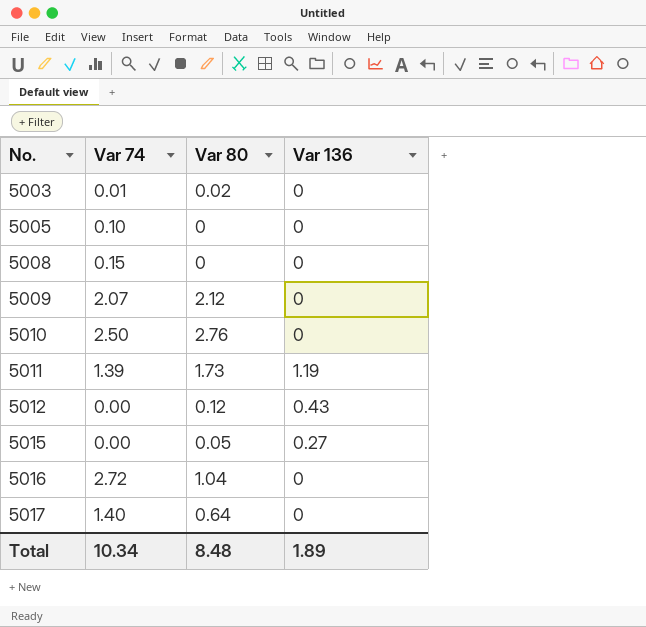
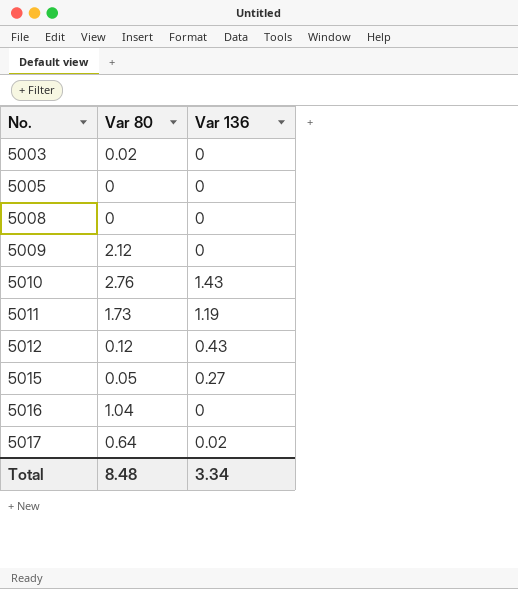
column Var 74 | position: 2 -> none
5010 | Var 136: 0 -> 1.43
5017 | Var 136: 0 -> 0.02
Total | Var 136: 1.89 -> 3.34

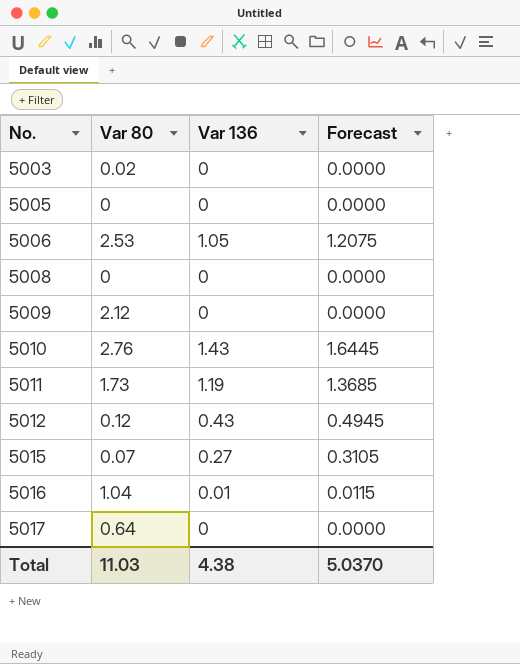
column Forecast | formula: none -> [Var 136] * 1.15
row 5006: none -> 2.53 | 1.05 | 1.2075
5015 | Var 80: 0.05 -> 0.07
5016 | Var 136: 0 -> 0.01
5017 | Var 136: 0.02 -> 0
Total | Var 80: 8.48 -> 11.03
Total | Var 136: 3.34 -> 4.38

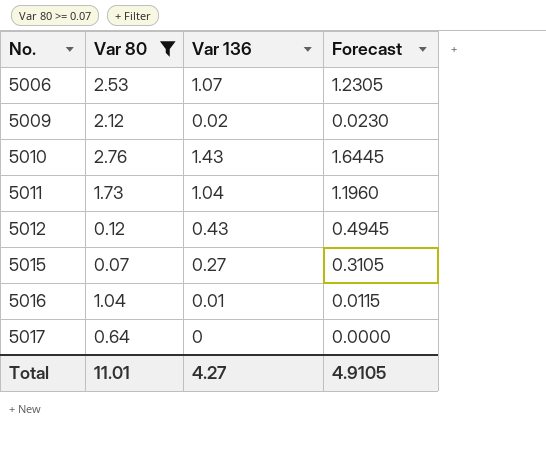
filter: none -> Var 80 >= 0.07
5006 | Var 136: 1.05 -> 1.07
5006 | Forecast: 1.2075 -> 1.2305
5009 | Var 136: 0 -> 0.02
5009 | Forecast: 0.0000 -> 0.0230
5011 | Var 136: 1.19 -> 1.04
5011 | Forecast: 1.3685 -> 1.1960
Total | Var 80: 11.03 -> 11.01
Total | Var 136: 4.38 -> 4.27
Total | Forecast: 5.0370 -> 4.9105

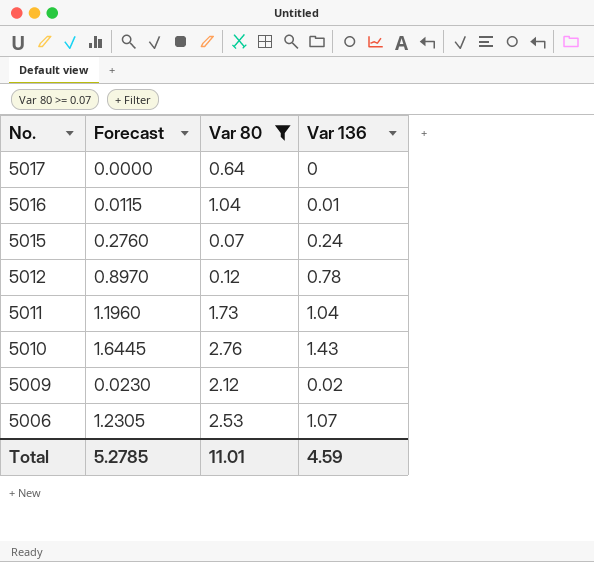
row order: No. ascending -> No. descending
column Forecast | position: 4 -> 2
5015 | Forecast: 0.3105 -> 0.2760
5015 | Var 136: 0.27 -> 0.24
5012 | Forecast: 0.4945 -> 0.8970
5012 | Var 136: 0.43 -> 0.78
Total | Forecast: 4.9105 -> 5.2785
Total | Var 136: 4.27 -> 4.59

